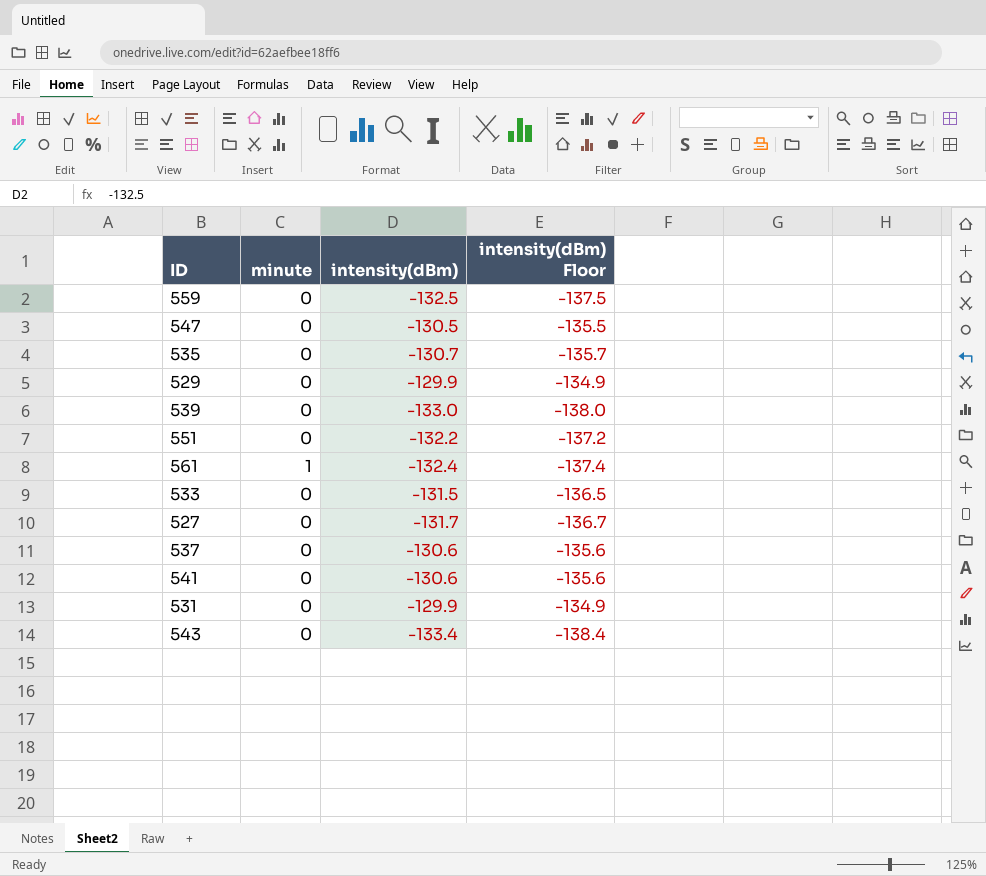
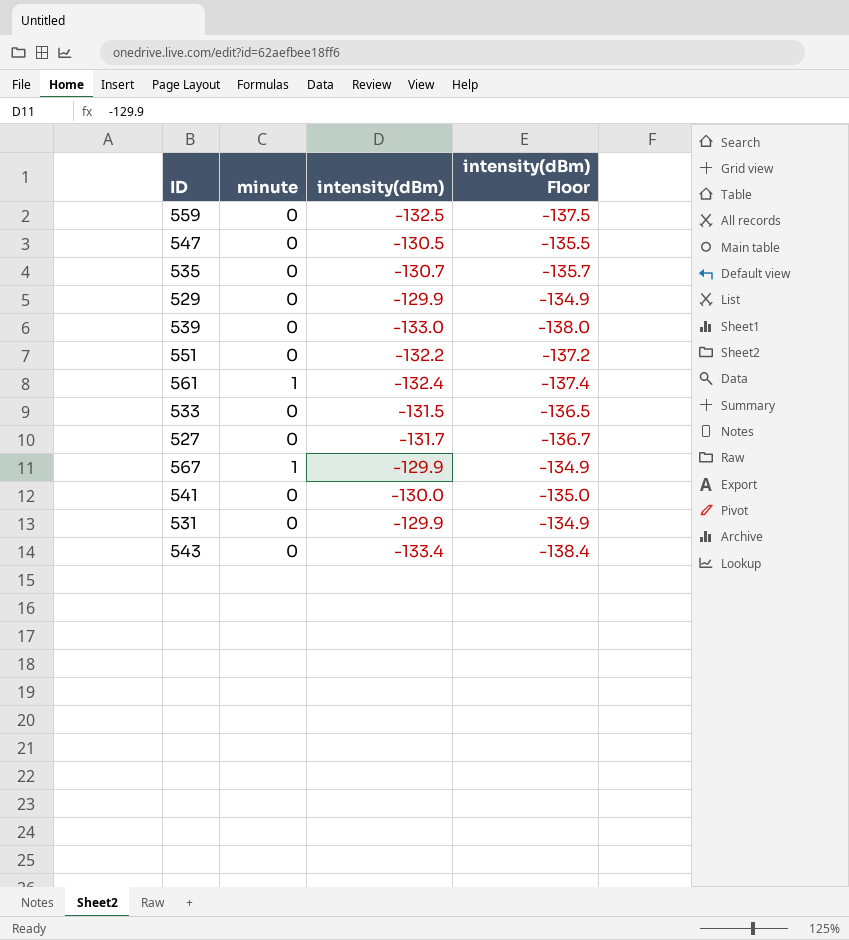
row 537: 0 | -130.6 | -135.6 -> none
row 567: none -> 1 | -129.9 | -134.9
541 | intensity(dBm): -130.6 -> -130.0
541 | intensity(dBm) Floor: -135.6 -> -135.0

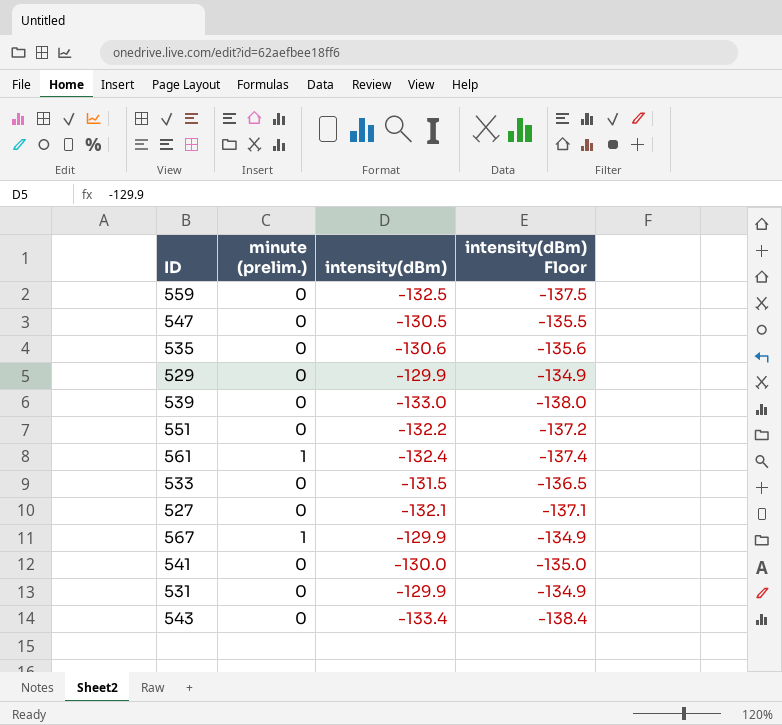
column name: minute -> minute (prelim.)
535 | intensity(dBm): -130.7 -> -130.6
535 | intensity(dBm) Floor: -135.7 -> -135.6
527 | intensity(dBm): -131.7 -> -132.1
527 | intensity(dBm) Floor: -136.7 -> -137.1

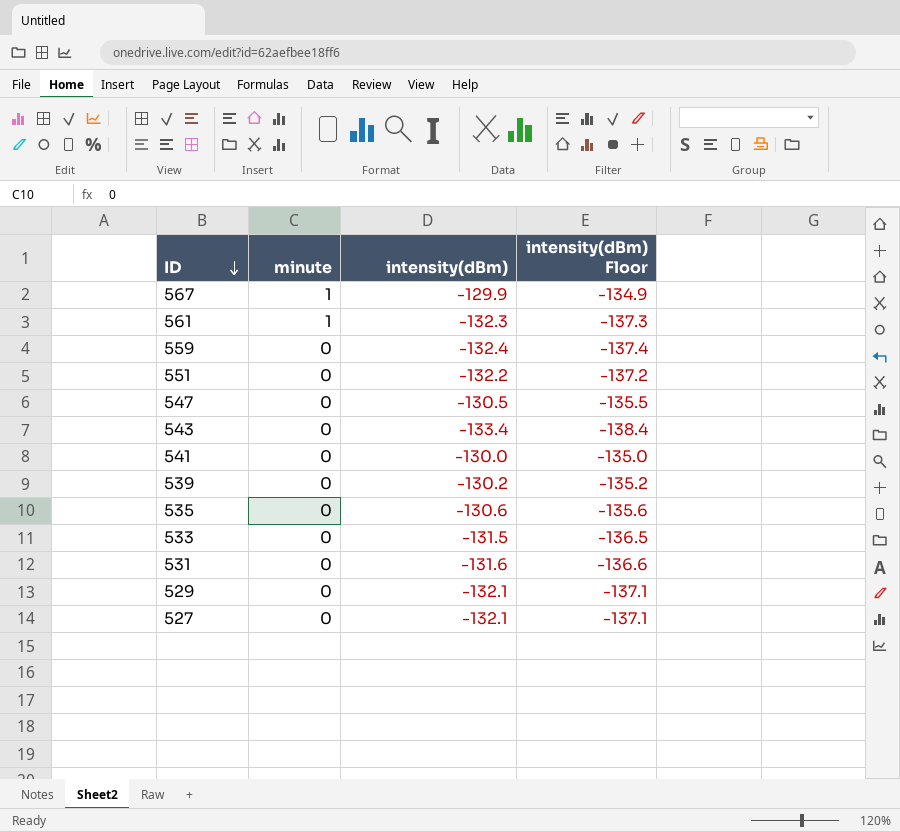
row order: none -> ID descending
column name: minute (prelim.) -> minute
561 | intensity(dBm): -132.4 -> -132.3
561 | intensity(dBm) Floor: -137.4 -> -137.3
559 | intensity(dBm): -132.5 -> -132.4
559 | intensity(dBm) Floor: -137.5 -> -137.4
539 | intensity(dBm): -133.0 -> -130.2
539 | intensity(dBm) Floor: -138.0 -> -135.2
531 | intensity(dBm): -129.9 -> -131.6
531 | intensity(dBm) Floor: -134.9 -> -136.6
529 | intensity(dBm): -129.9 -> -132.1
529 | intensity(dBm) Floor: -134.9 -> -137.1

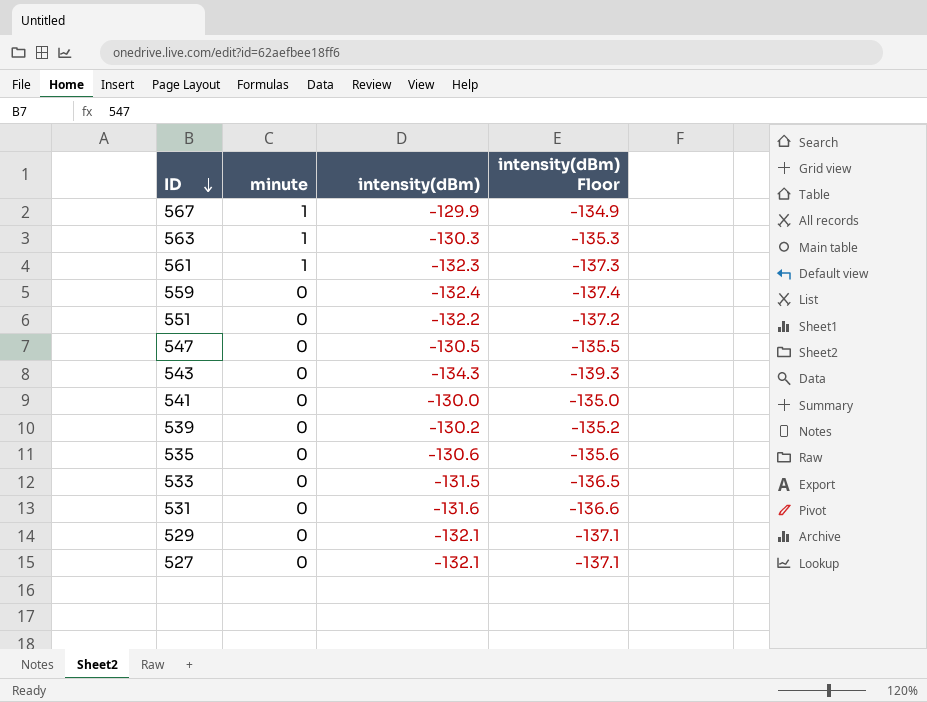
row 563: none -> 1 | -130.3 | -135.3
543 | intensity(dBm): -133.4 -> -134.3
543 | intensity(dBm) Floor: -138.4 -> -139.3

